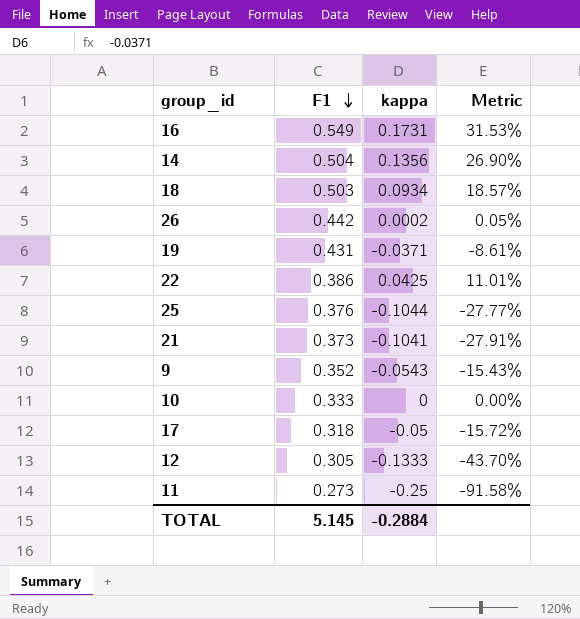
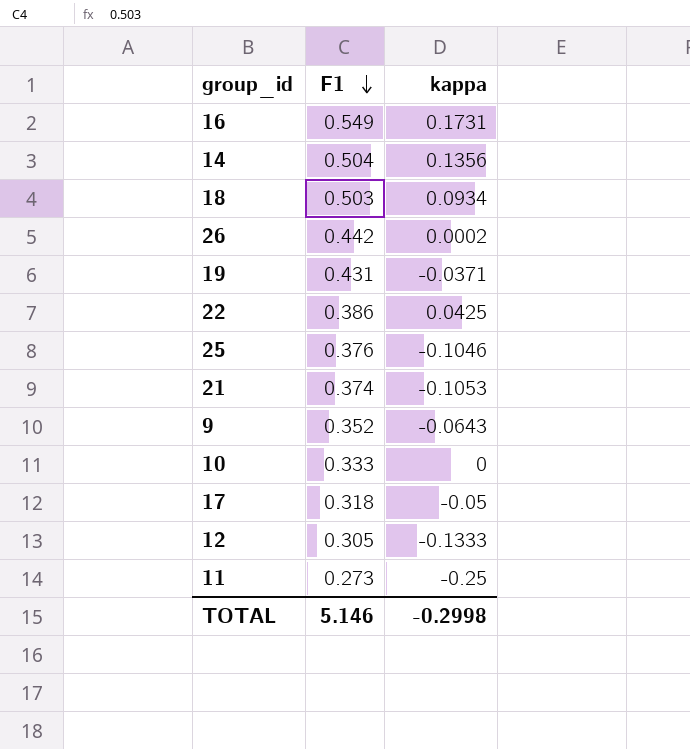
column Metric | formula: [kappa] / [F1] -> none
25 | kappa: -0.1044 -> -0.1046
21 | F1: 0.373 -> 0.374
21 | kappa: -0.1041 -> -0.1053
9 | kappa: -0.0543 -> -0.0643
TOTAL | F1: 5.145 -> 5.146
TOTAL | kappa: -0.2884 -> -0.2998

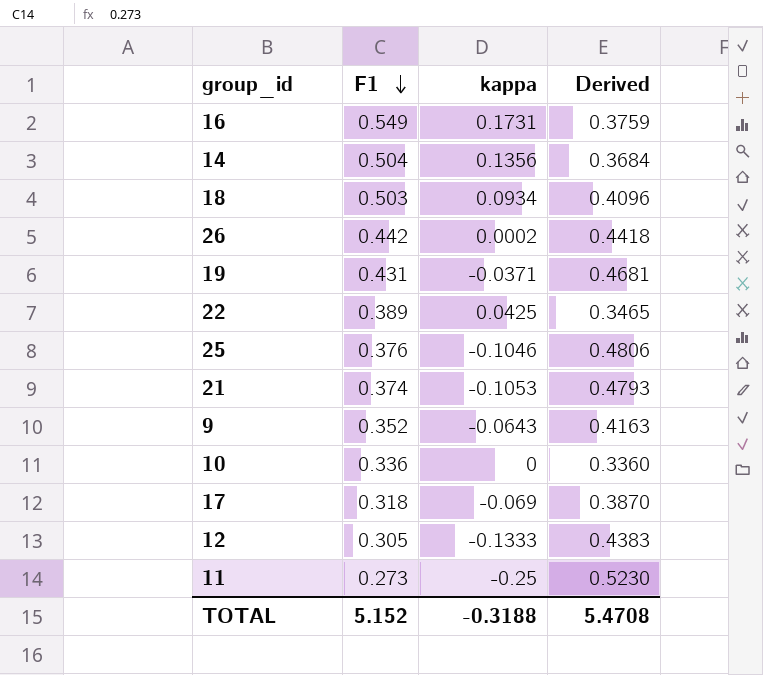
column Derived | formula: none -> [F1] - [kappa]
22 | F1: 0.386 -> 0.389
10 | F1: 0.333 -> 0.336
17 | kappa: -0.05 -> -0.069
TOTAL | F1: 5.146 -> 5.152
TOTAL | kappa: -0.2998 -> -0.3188

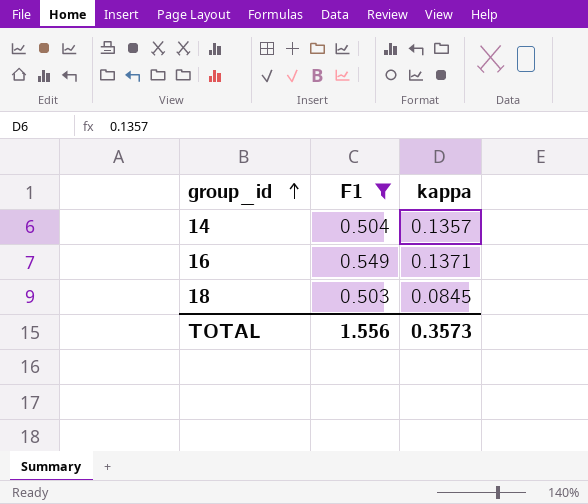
filter: none -> F1 >= 0.503
row order: F1 descending -> group_id ascending
column Derived | formula: [F1] - [kappa] -> none
14 | kappa: 0.1356 -> 0.1357
16 | kappa: 0.1731 -> 0.1371
18 | kappa: 0.0934 -> 0.0845
TOTAL | F1: 5.152 -> 1.556
TOTAL | kappa: -0.3188 -> 0.3573

